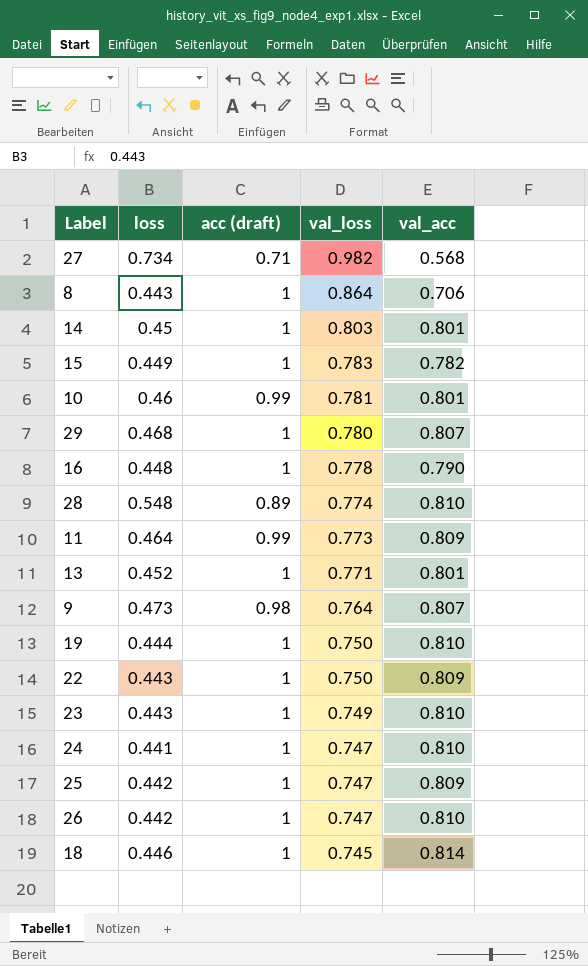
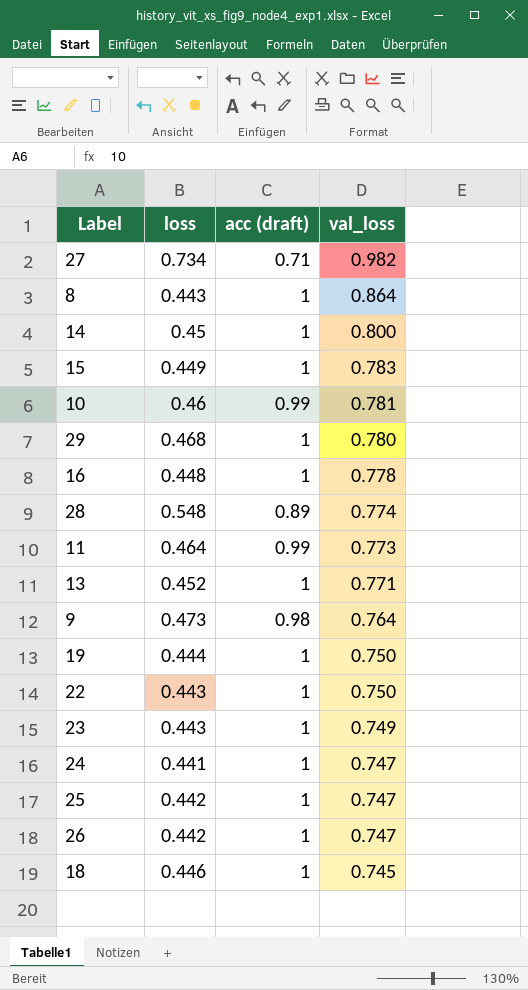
column val_acc | position: 5 -> none
14 | val_loss: 0.803 -> 0.800

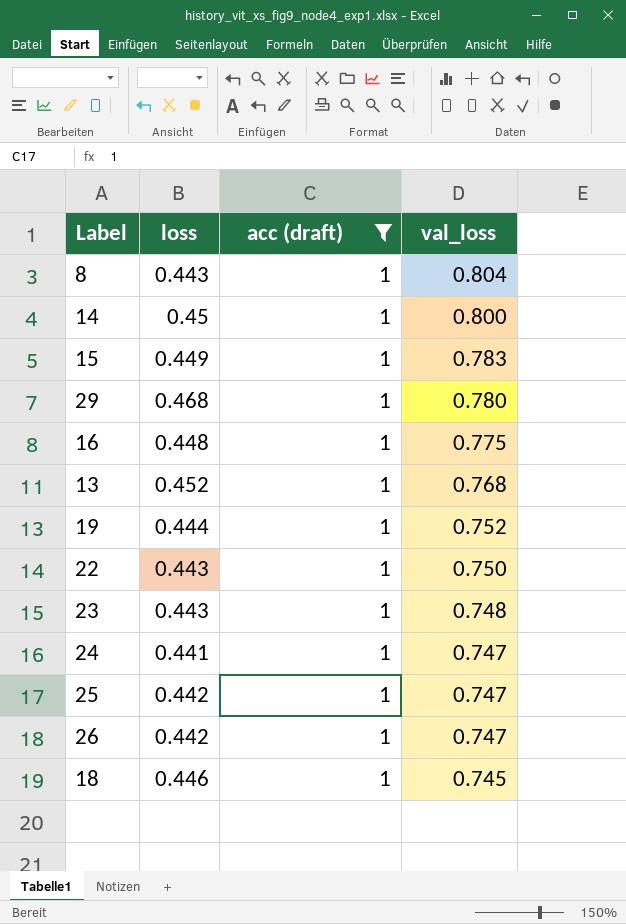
filter: none -> acc (draft) = 1
8 | val_loss: 0.864 -> 0.804
16 | val_loss: 0.778 -> 0.775
13 | val_loss: 0.771 -> 0.768
19 | val_loss: 0.750 -> 0.752
23 | val_loss: 0.749 -> 0.748

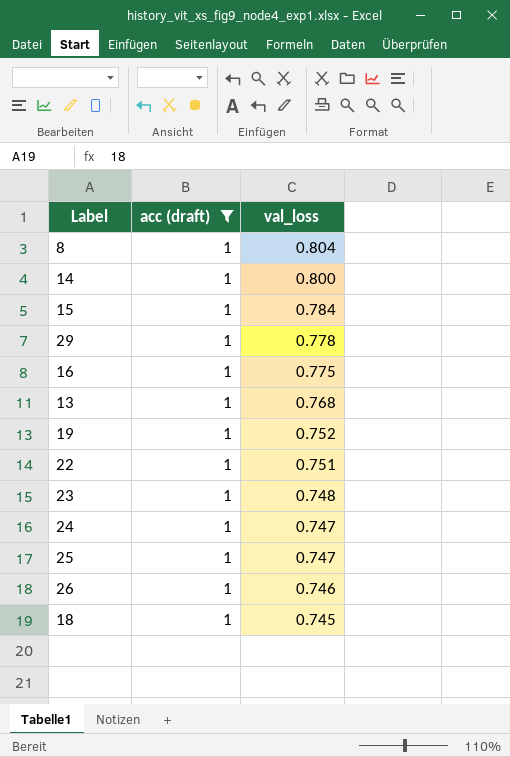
column loss | position: 2 -> none
15 | val_loss: 0.783 -> 0.784
29 | val_loss: 0.780 -> 0.778
22 | val_loss: 0.750 -> 0.751
26 | val_loss: 0.747 -> 0.746

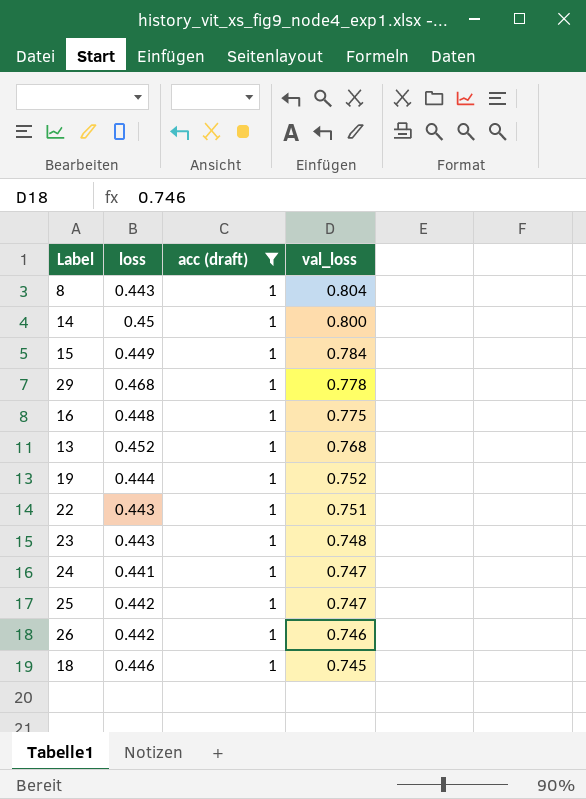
column loss | position: none -> 2

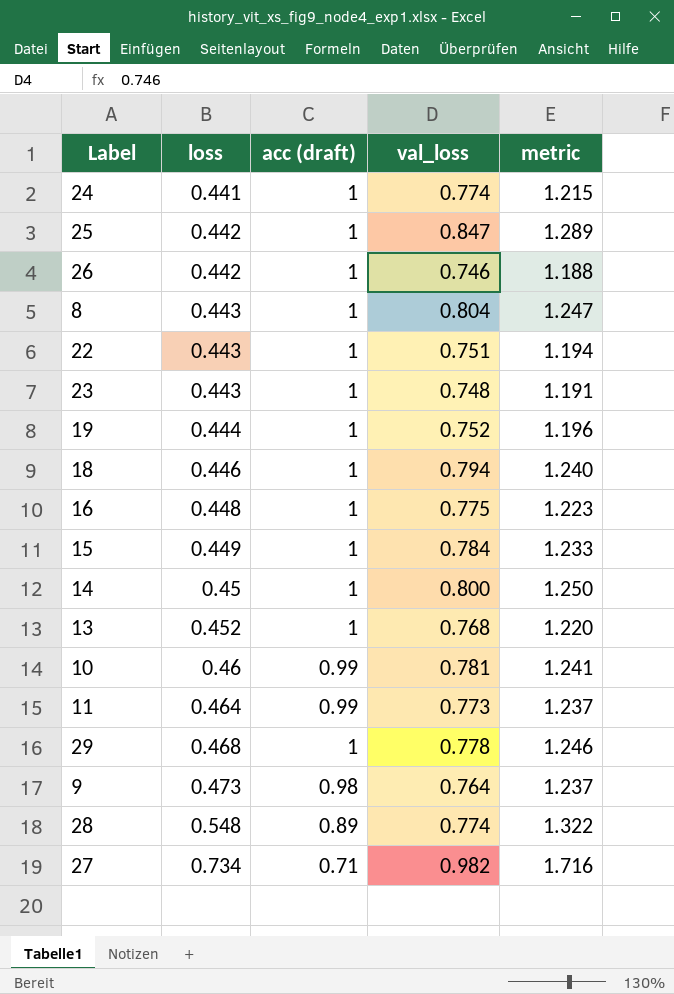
filter: acc (draft) = 1 -> none
row order: val_loss descending -> loss ascending
column metric | formula: none -> [loss] + [val_loss]
24 | val_loss: 0.747 -> 0.774
25 | val_loss: 0.747 -> 0.847
18 | val_loss: 0.745 -> 0.794

